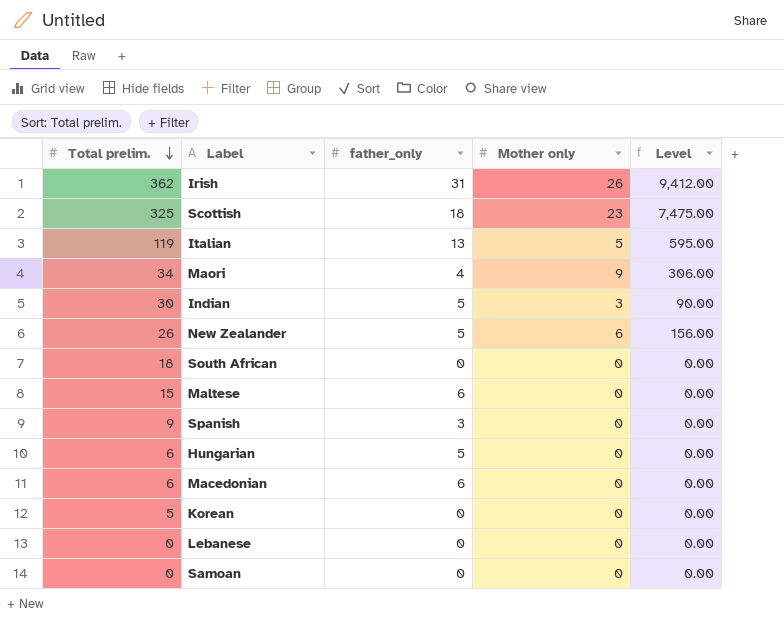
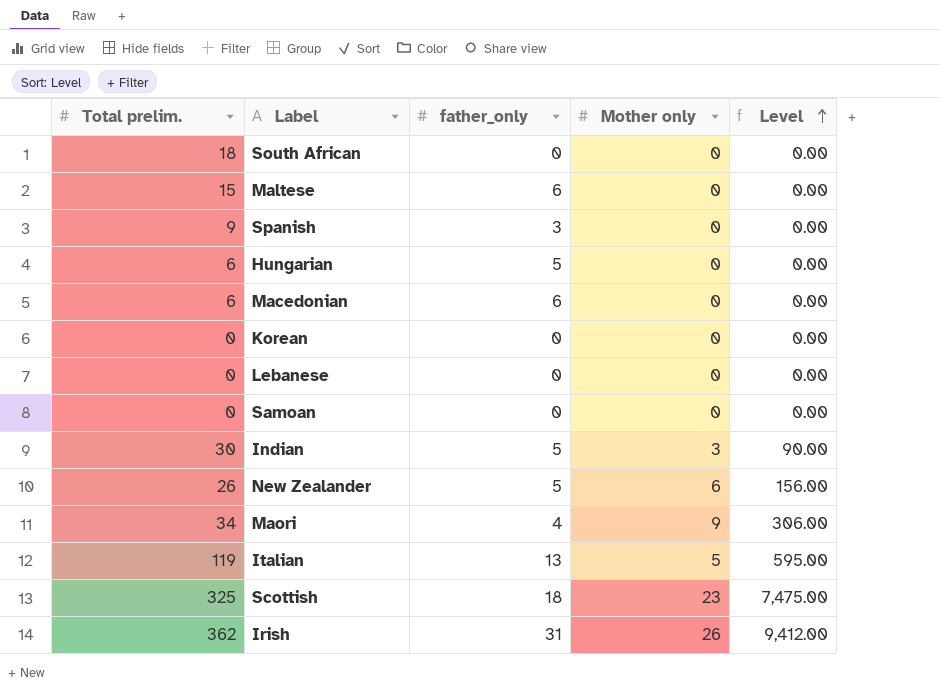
row order: Total prelim. descending -> Level ascending
Korean | Total prelim.: 5 -> 0

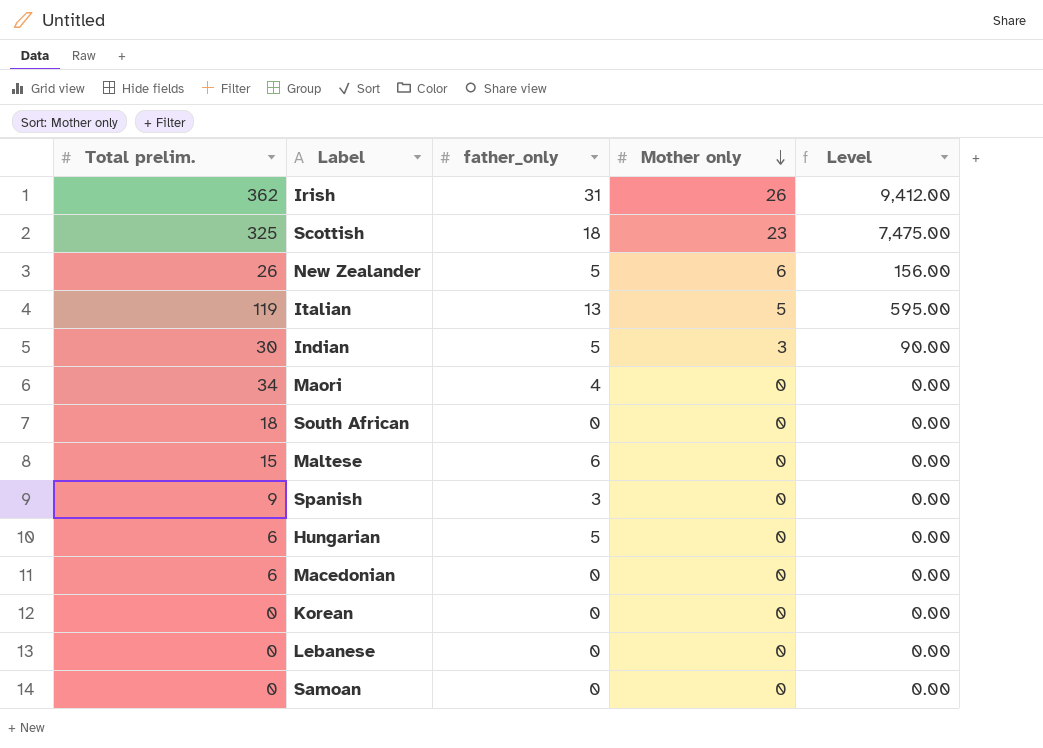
row order: Level ascending -> Mother only descending
Maori | Mother only: 9 -> 0
Maori | Level: 306.00 -> 0.00
Macedonian | father_only: 6 -> 0

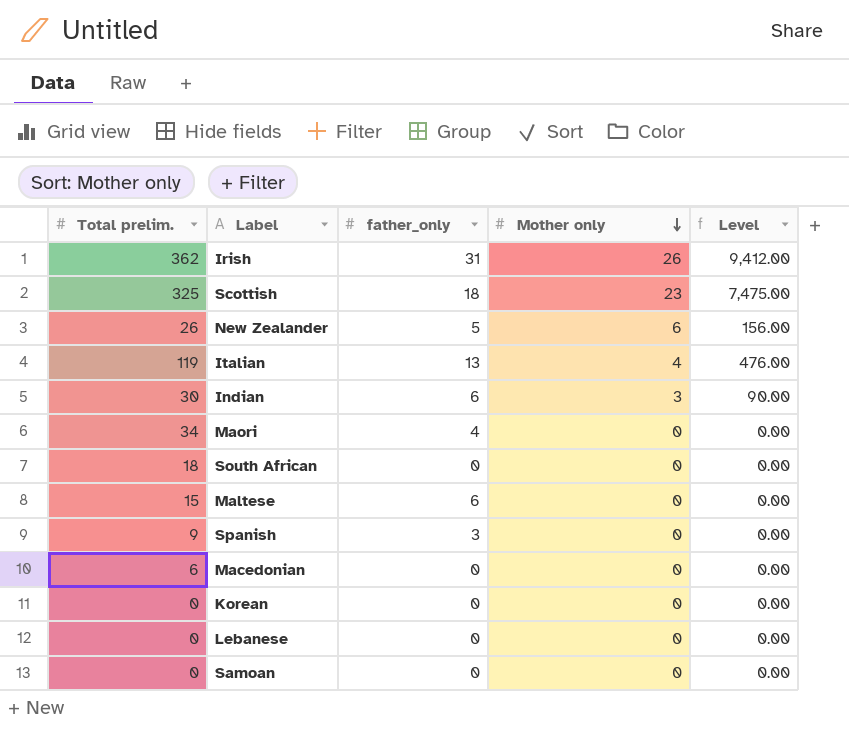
row Hungarian: 6 | 5 | 0 | 0.00 -> none
Italian | Mother only: 5 -> 4
Italian | Level: 595.00 -> 476.00
Indian | father_only: 5 -> 6

